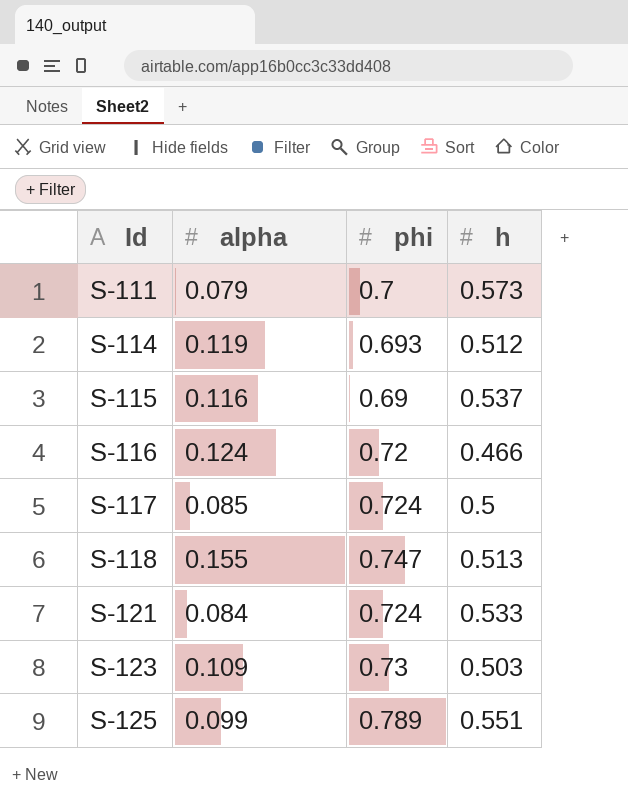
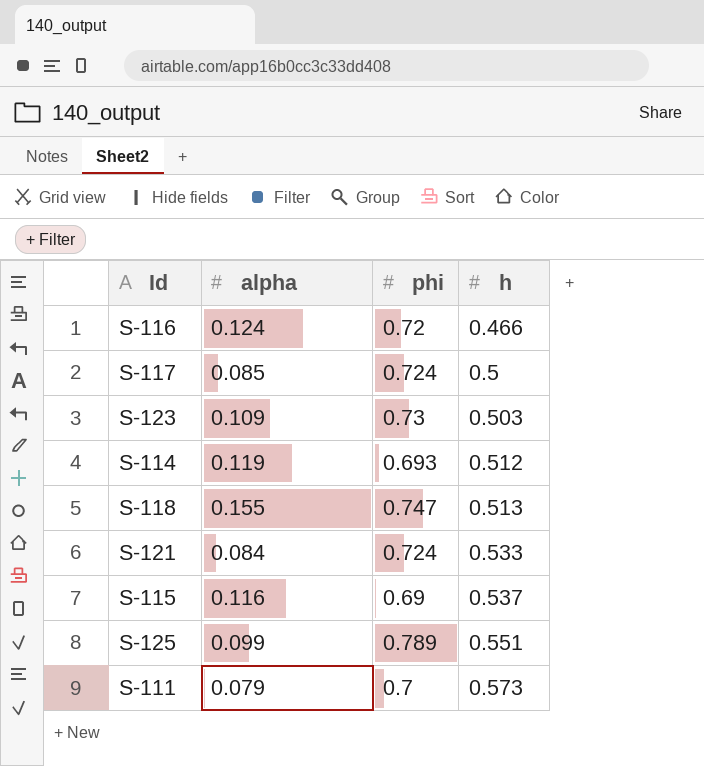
row order: Id ascending -> h ascending

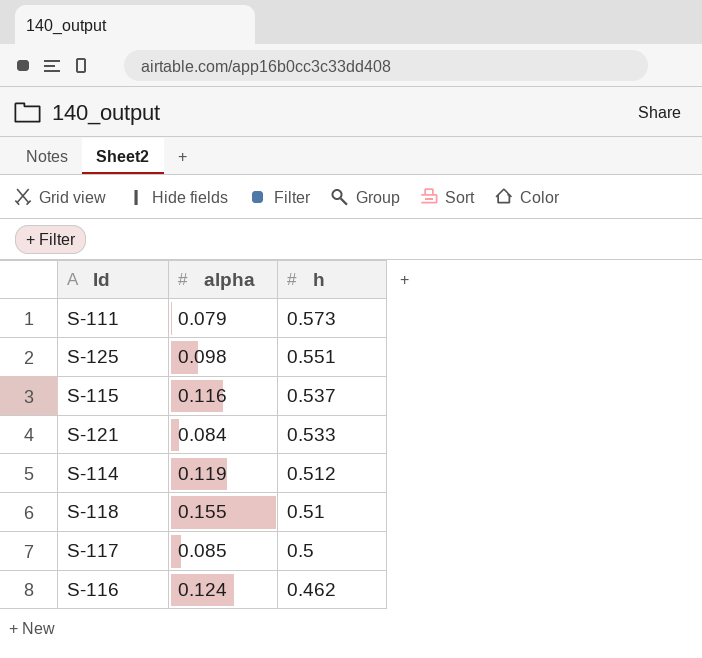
row order: h ascending -> h descending
column phi | position: 3 -> none
row S-123: 0.109 | 0.73 | 0.503 -> none
S-125 | alpha: 0.099 -> 0.098
S-118 | h: 0.513 -> 0.51
S-116 | h: 0.466 -> 0.462

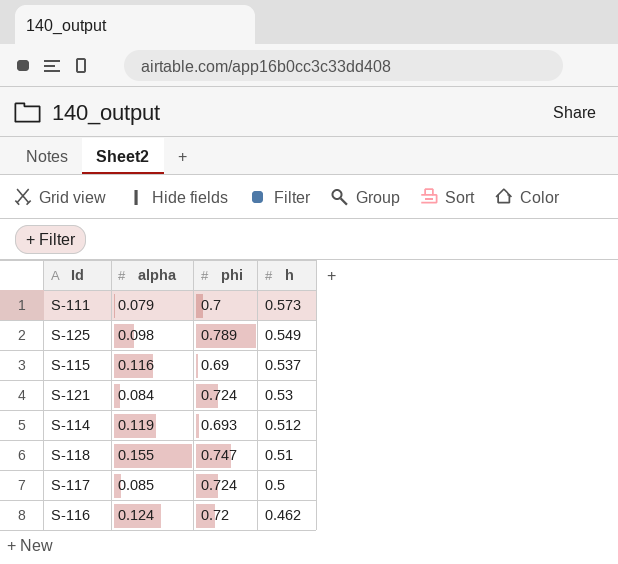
column phi | position: none -> 3
S-125 | h: 0.551 -> 0.549
S-121 | h: 0.533 -> 0.53

